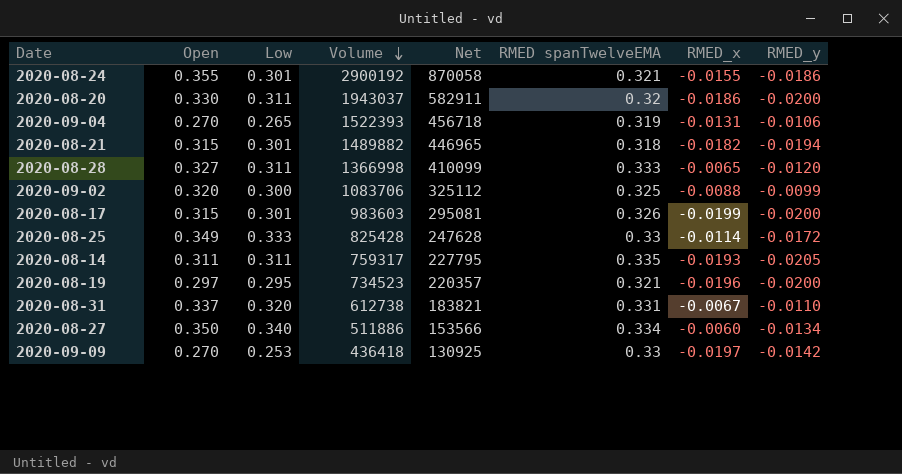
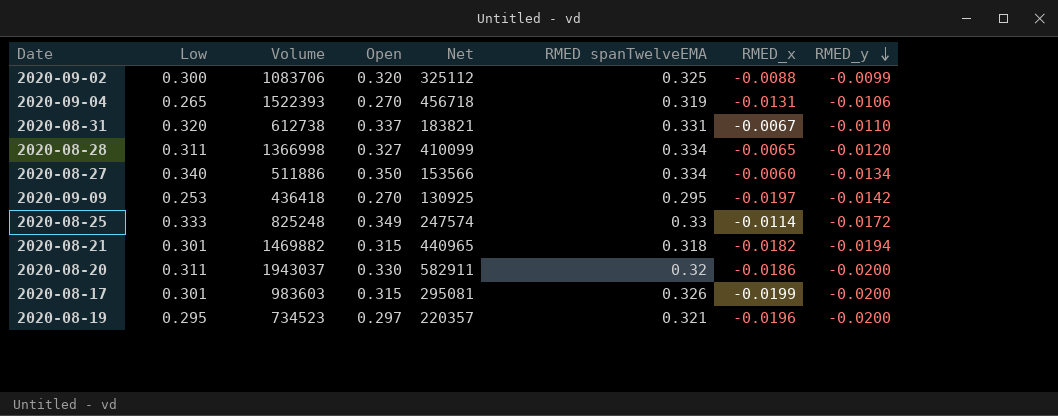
row order: Volume descending -> RMED_y descending
column Open | position: 2 -> 4
row 2020-08-24: 0.355 | 0.301 | 2900192 | 870058 | 0.321 | -0.0155 | -0.0186 -> none
row 2020-08-14: 0.311 | 0.311 | 759317 | 227795 | 0.335 | -0.0193 | -0.0205 -> none
2020-08-28 | RMED spanTwelveEMA: 0.333 -> 0.334
2020-09-09 | RMED spanTwelveEMA: 0.33 -> 0.295
2020-08-25 | Volume: 825428 -> 825248
2020-08-25 | Net: 247628 -> 247574
2020-08-21 | Volume: 1489882 -> 1469882
2020-08-21 | Net: 446965 -> 440965

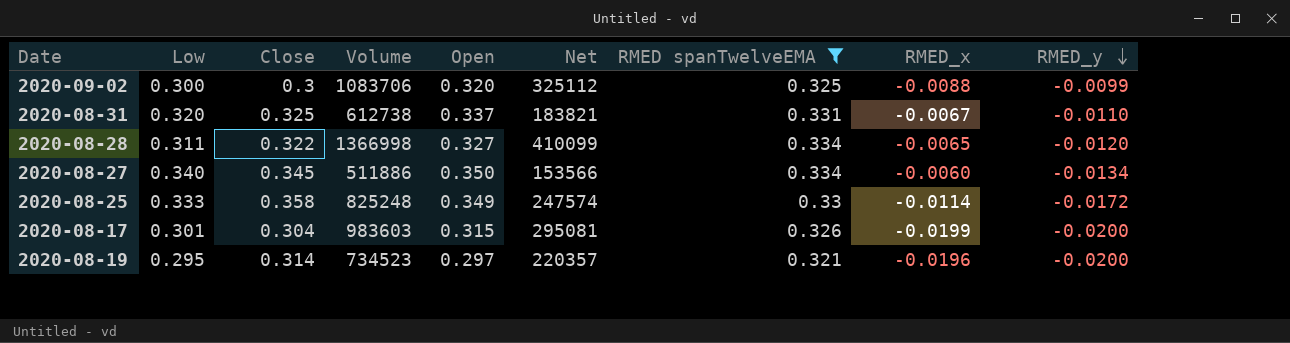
filter: none -> RMED spanTwelveEMA >= 0.321
column Close | position: none -> 3

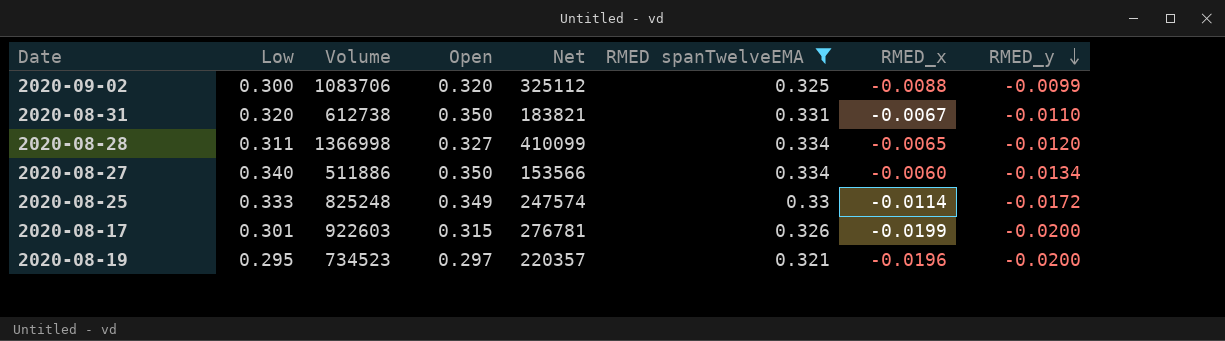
column Close | position: 3 -> none
2020-08-31 | Open: 0.337 -> 0.350
2020-08-17 | Volume: 983603 -> 922603
2020-08-17 | Net: 295081 -> 276781

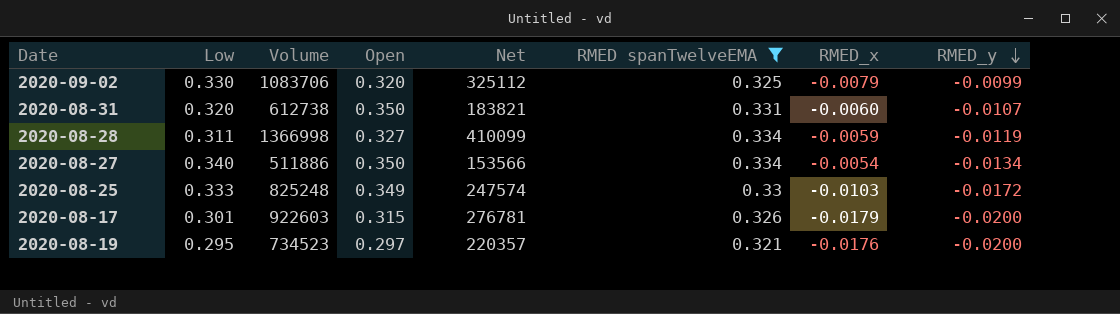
2020-09-02 | Low: 0.300 -> 0.330
2020-09-02 | RMED_x: -0.0088 -> -0.0079
2020-08-31 | RMED_x: -0.0067 -> -0.0060
2020-08-31 | RMED_y: -0.0110 -> -0.0107
2020-08-28 | RMED_x: -0.0065 -> -0.0059
2020-08-28 | RMED_y: -0.0120 -> -0.0119
2020-08-27 | RMED_x: -0.0060 -> -0.0054
2020-08-25 | RMED_x: -0.0114 -> -0.0103
2020-08-17 | RMED_x: -0.0199 -> -0.0179
2020-08-19 | RMED_x: -0.0196 -> -0.0176

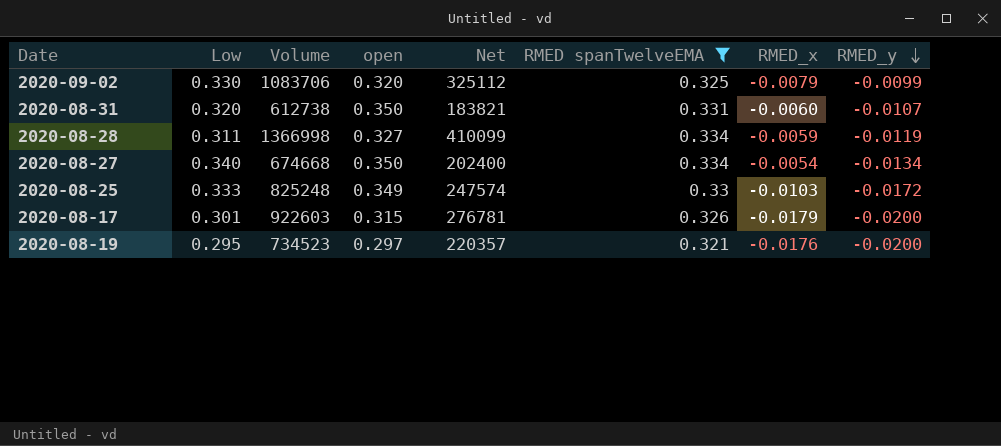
column name: Open -> open
2020-08-27 | Volume: 511886 -> 674668
2020-08-27 | Net: 153566 -> 202400

